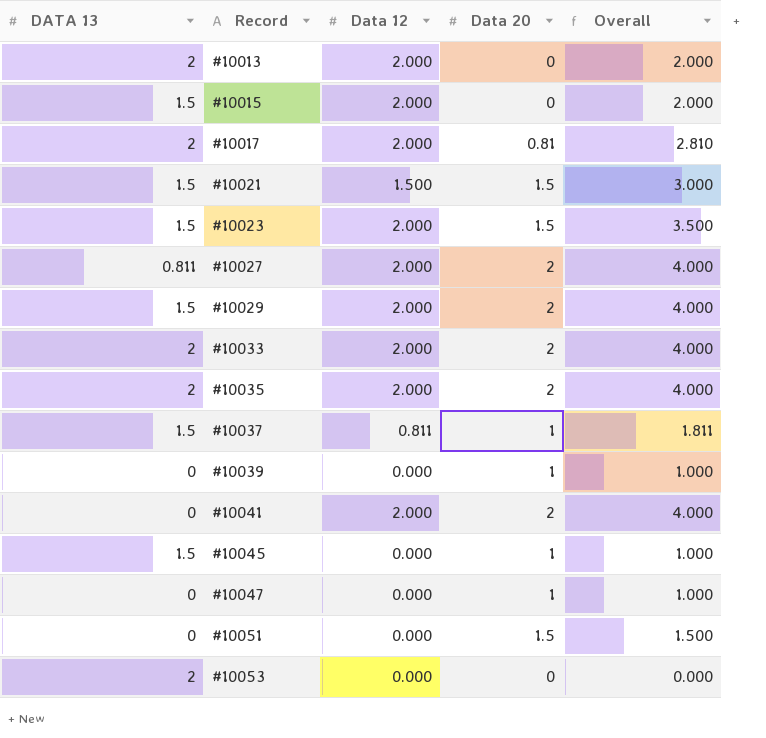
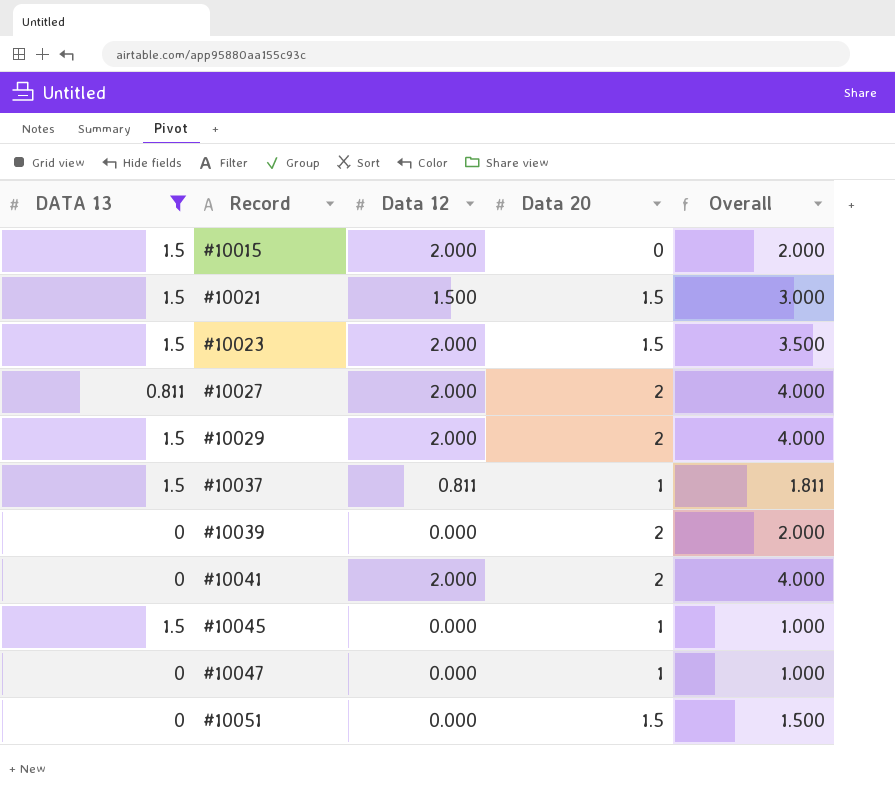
filter: none -> DATA 13 != 2
#10039 | Data 20: 1 -> 2
#10039 | Overall: 1.000 -> 2.000

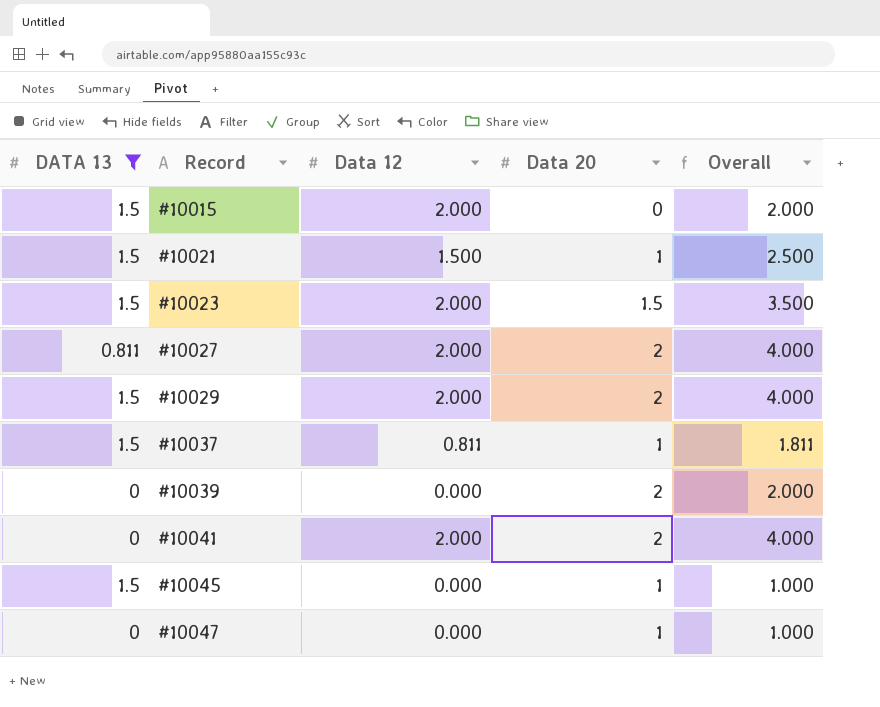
row #10051: 0 | 0.000 | 1.5 | 1.500 -> none
#10021 | Data 20: 1.5 -> 1
#10021 | Overall: 3.000 -> 2.500

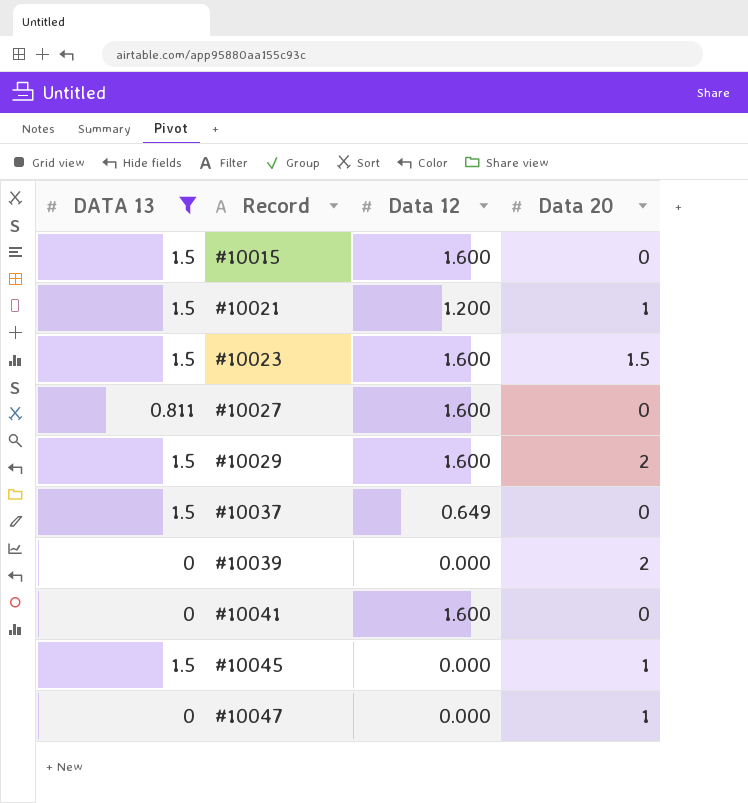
column Overall | formula: [Data 12] + [Data 20] -> none
#10015 | Data 12: 2.000 -> 1.600
#10021 | Data 12: 1.500 -> 1.200
#10023 | Data 12: 2.000 -> 1.600
#10027 | Data 12: 2.000 -> 1.600
#10027 | Data 20: 2 -> 0
#10029 | Data 12: 2.000 -> 1.600
#10037 | Data 12: 0.811 -> 0.649
#10037 | Data 20: 1 -> 0
#10041 | Data 12: 2.000 -> 1.600
#10041 | Data 20: 2 -> 0

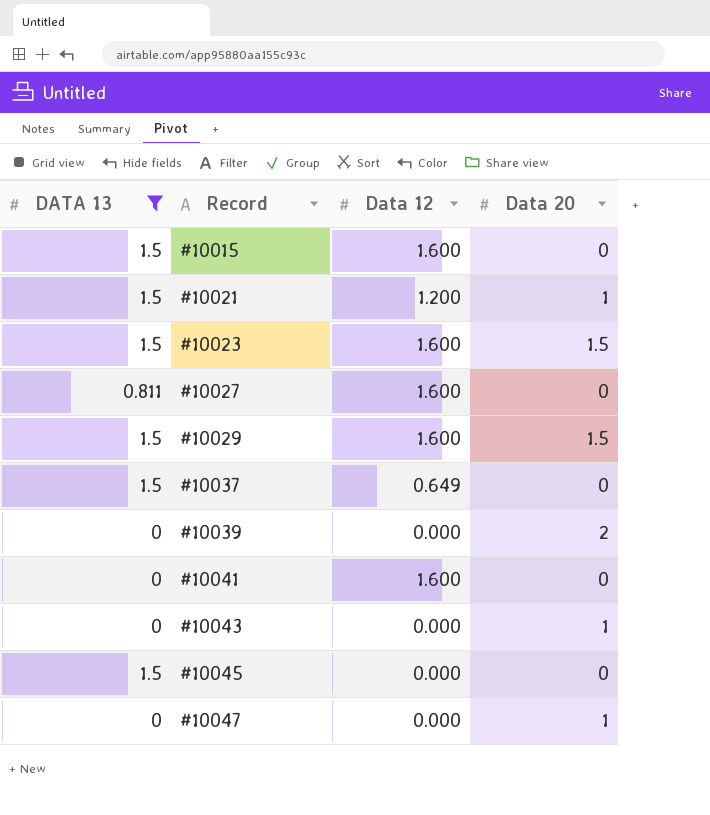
#10029 | Data 20: 2 -> 1.5
row #10043: none -> 0 | 0.000 | 1
#10045 | Data 20: 1 -> 0

